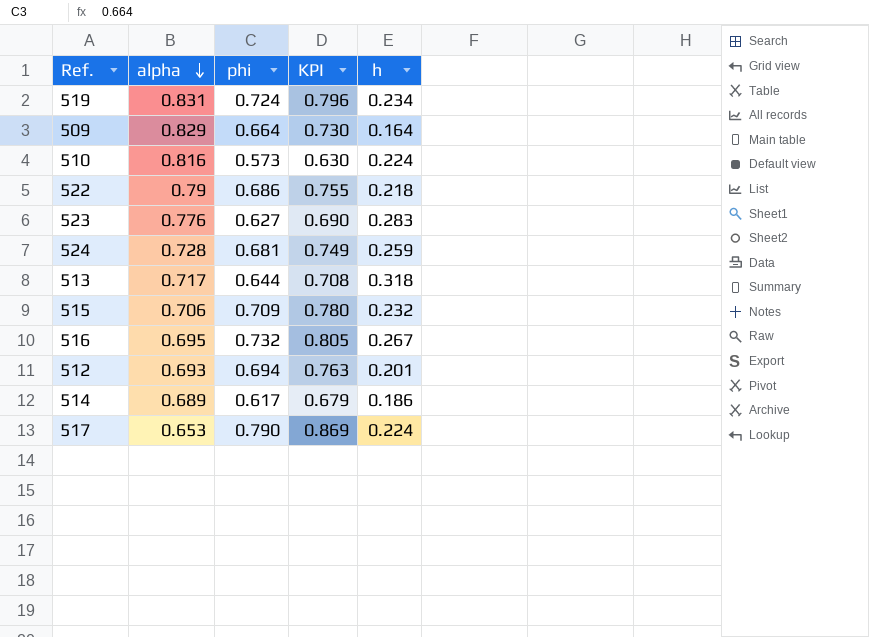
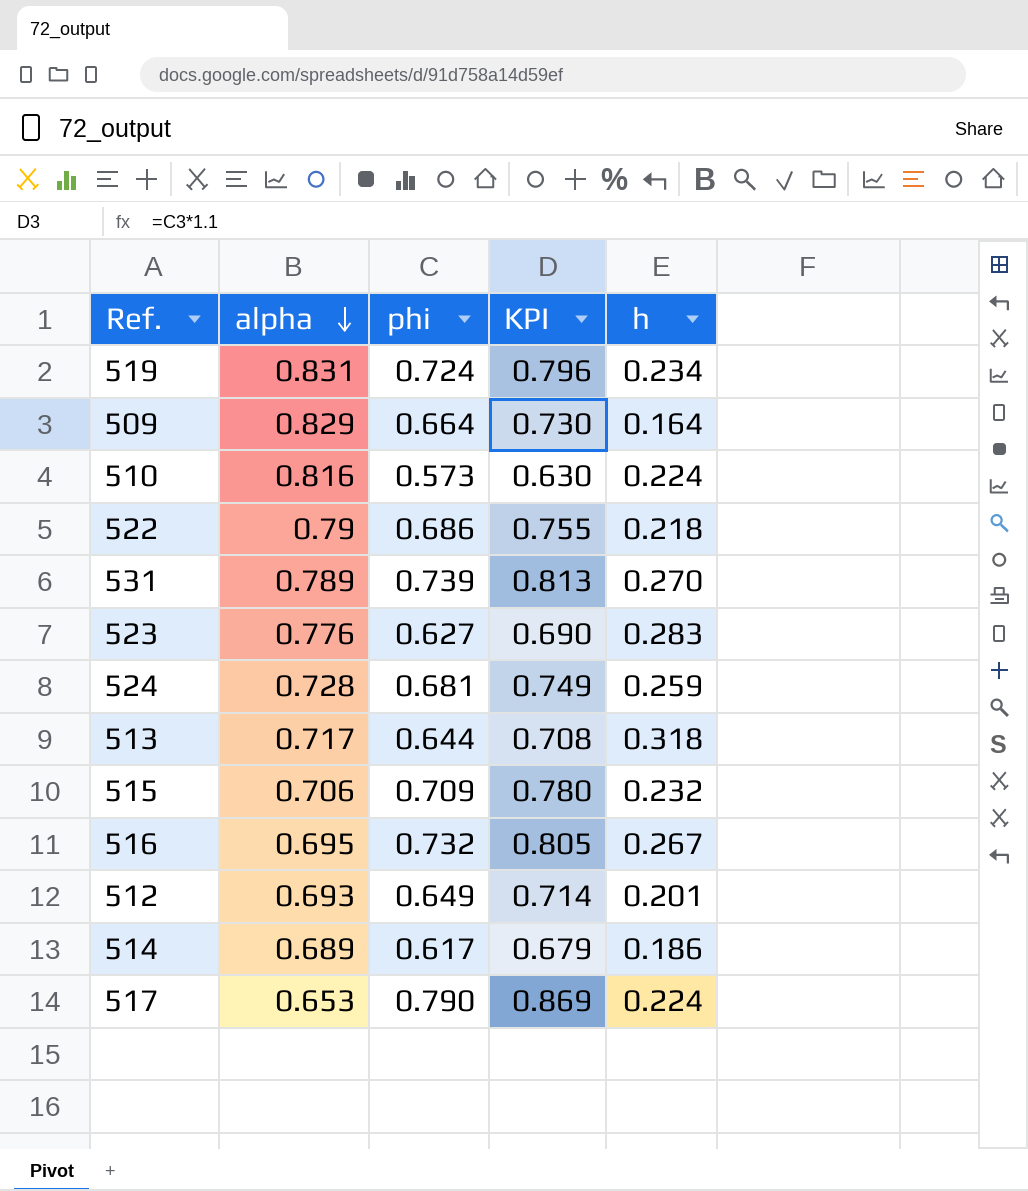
row 531: none -> 0.789 | 0.739 | 0.813 | 0.270
512 | phi: 0.694 -> 0.649
512 | KPI: 0.763 -> 0.714

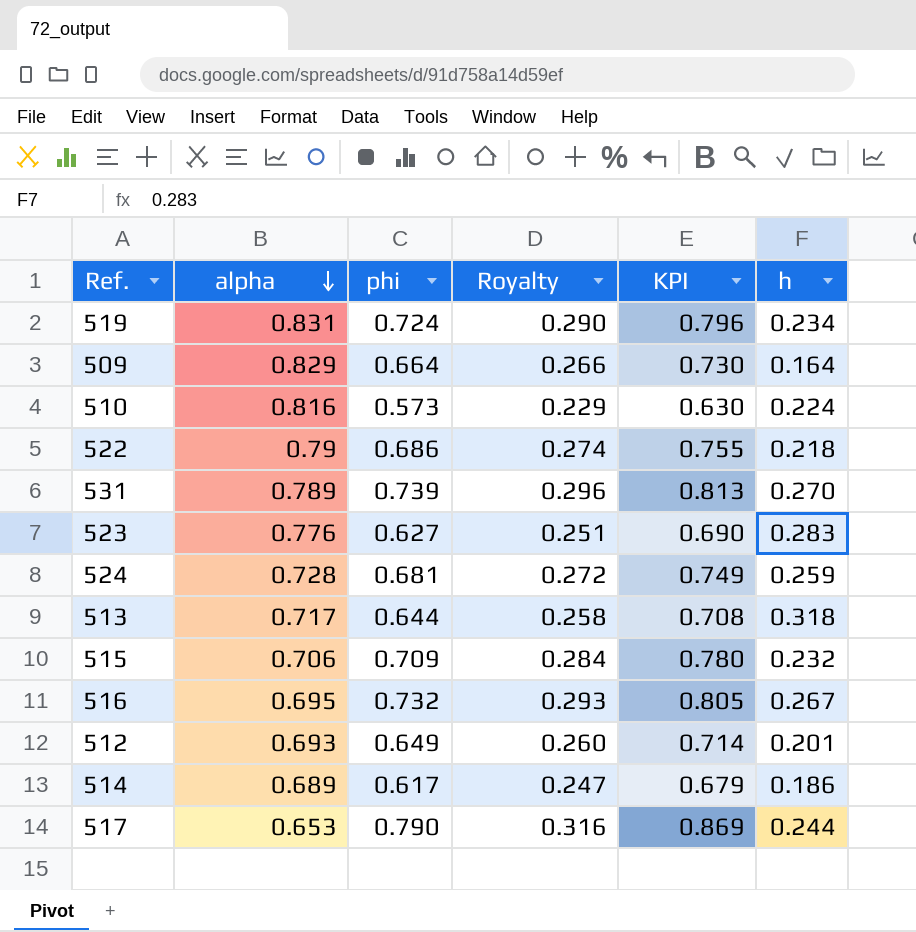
column Royalty | formula: none -> [phi] * 0.4
517 | h: 0.224 -> 0.244

